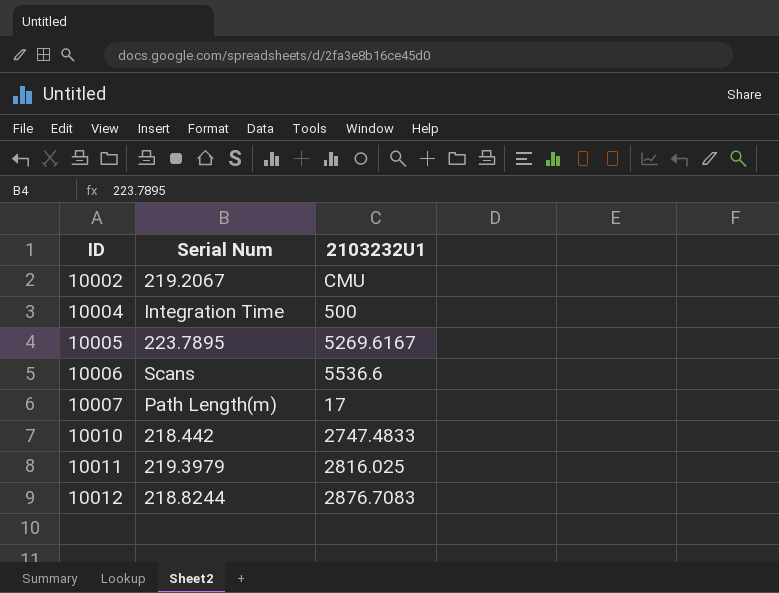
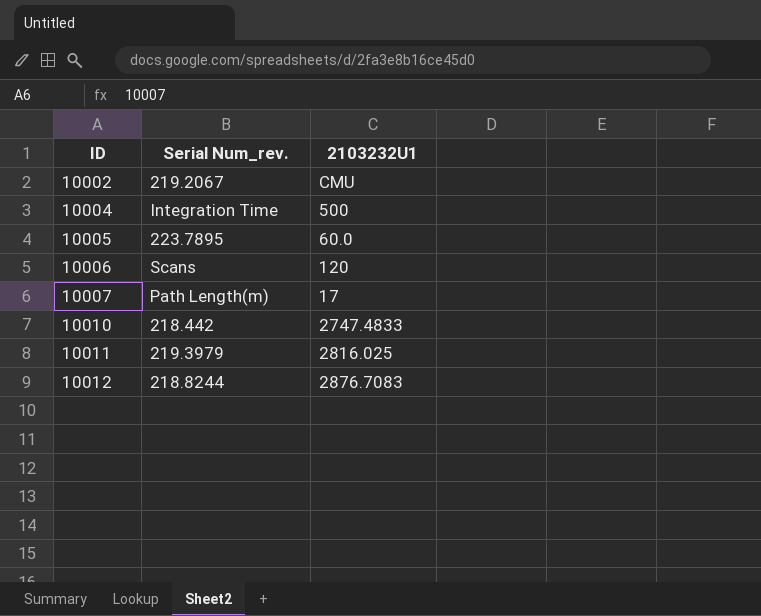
column name: Serial Num -> Serial Num_rev.
10005 | 2103232U1: 5269.6167 -> 60.0
10006 | 2103232U1: 5536.6 -> 120

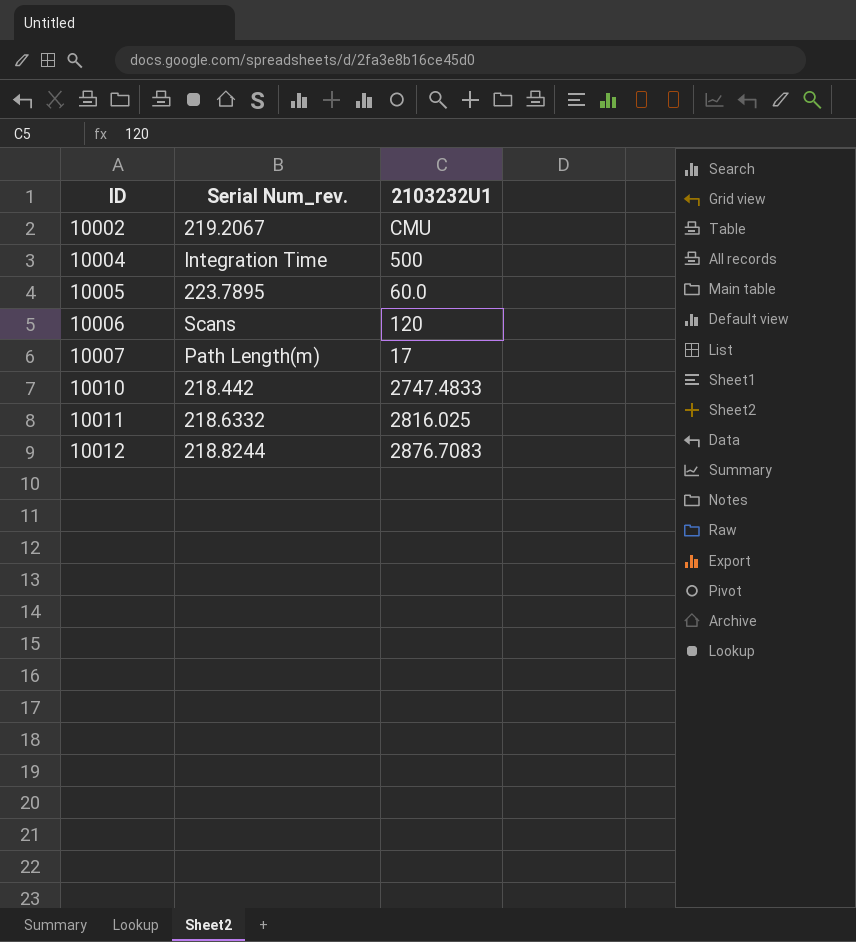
10011 | Serial Num_rev.: 219.3979 -> 218.6332

